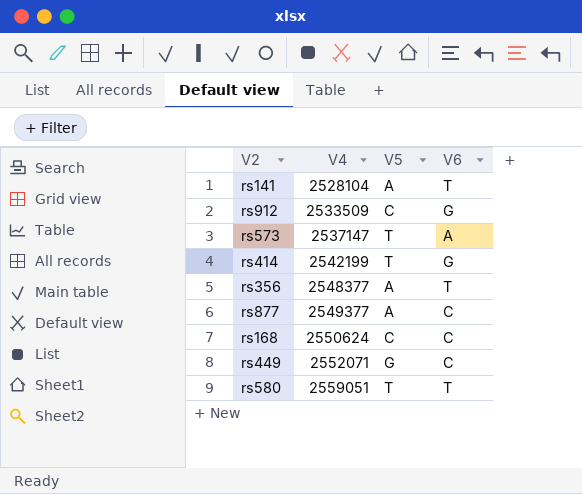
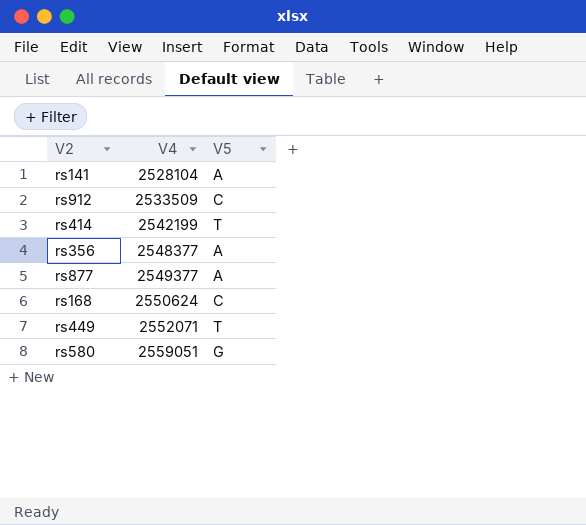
column V6 | position: 4 -> none
row rs573: 2537147 | T | A -> none
rs449 | V5: G -> T
rs580 | V5: T -> G

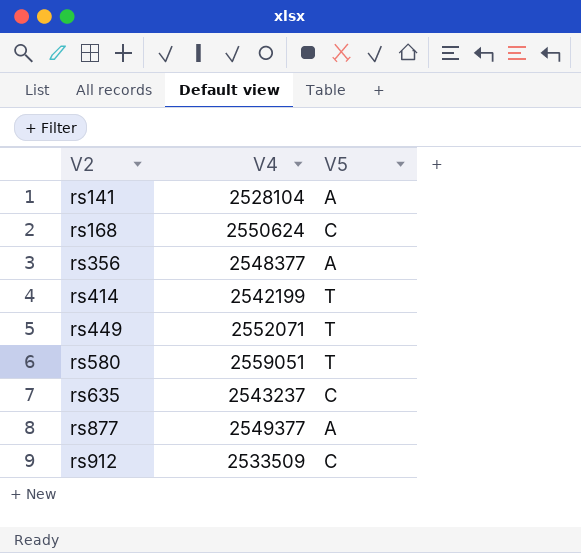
row order: V4 ascending -> V2 ascending
rs580 | V5: G -> T
row rs635: none -> 2543237 | C

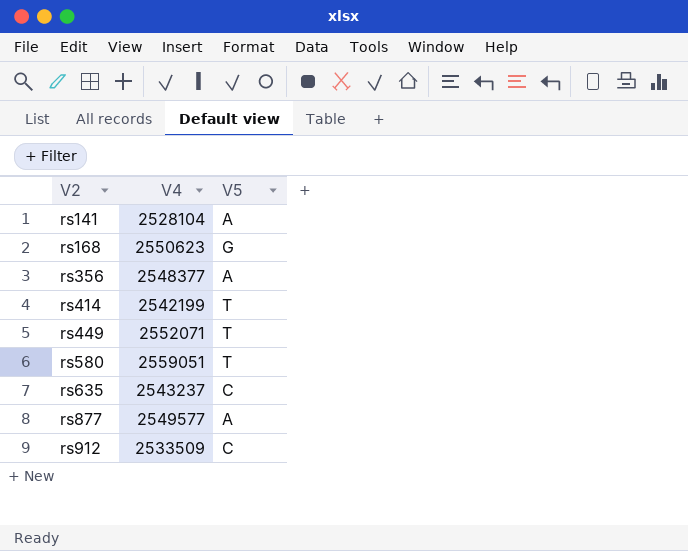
rs168 | V4: 2550624 -> 2550623
rs168 | V5: C -> G
rs877 | V4: 2549377 -> 2549577

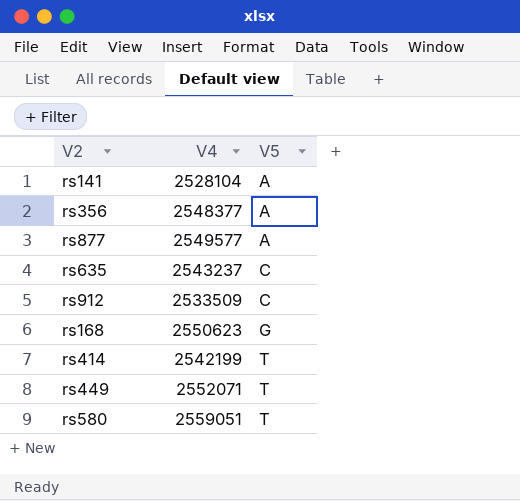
row order: V2 ascending -> V5 ascending

